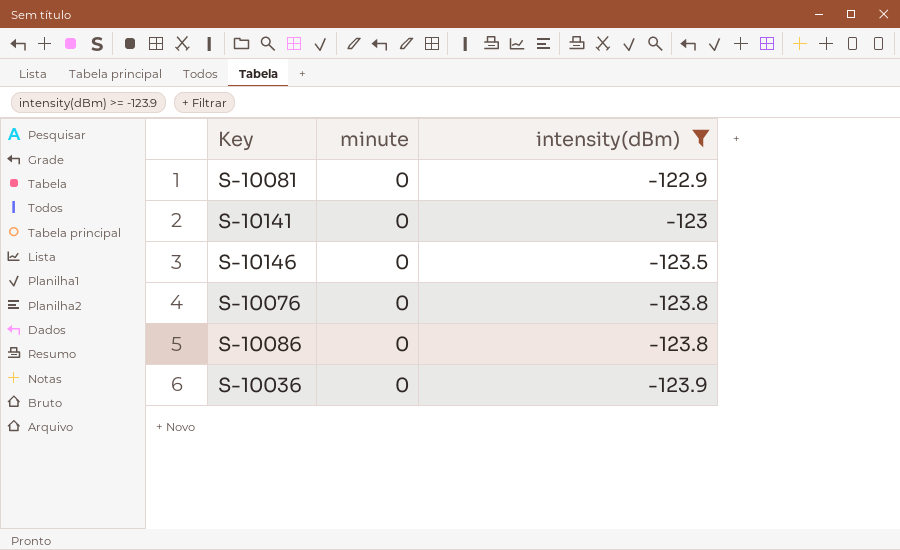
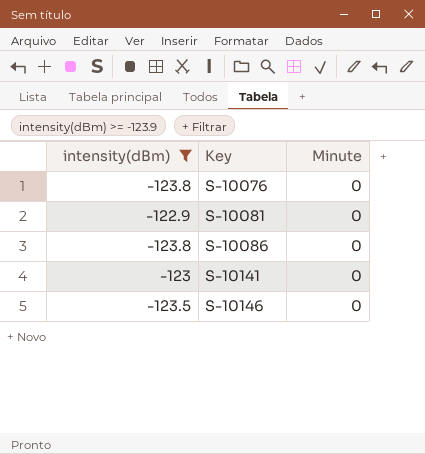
row order: intensity(dBm) descending -> Key ascending
column intensity(dBm) | position: 3 -> 1
column name: minute -> Minute
row S-10036: 0 | -123.9 -> none

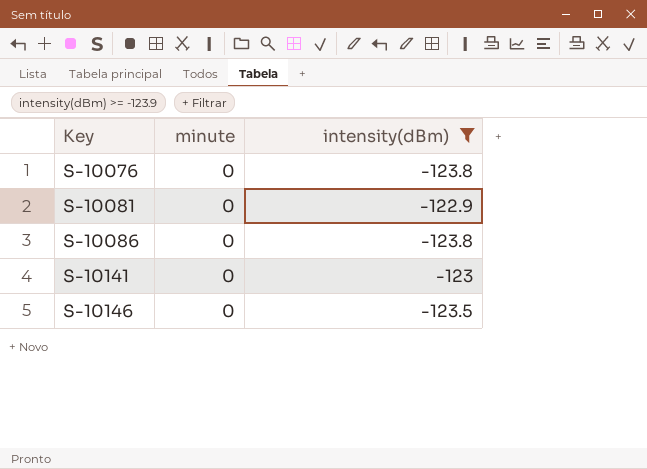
column name: Minute -> minute
column intensity(dBm) | position: 1 -> 3

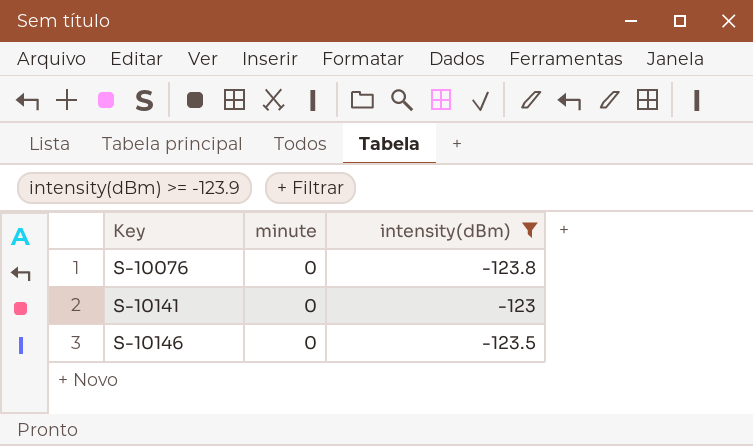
row S-10081: 0 | -122.9 -> none
row S-10086: 0 | -123.8 -> none

